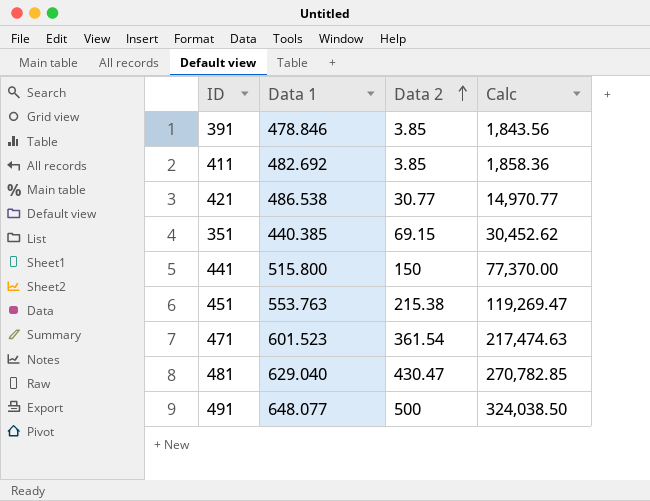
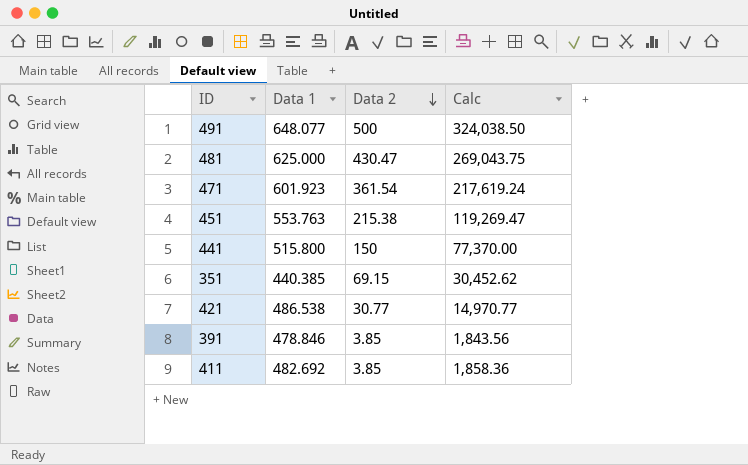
row order: Data 2 ascending -> Data 2 descending
481 | Data 1: 629.040 -> 625.000
481 | Calc: 270,782.85 -> 269,043.75
471 | Data 1: 601.523 -> 601.923
471 | Calc: 217,474.63 -> 217,619.24

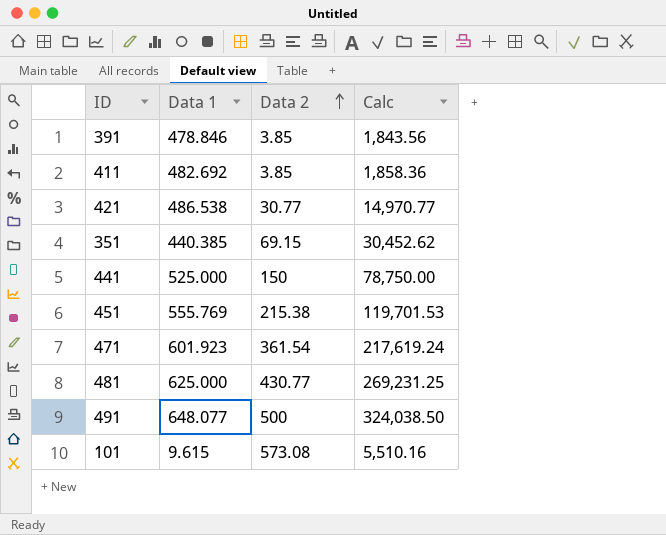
row order: Data 2 descending -> Data 2 ascending
441 | Data 1: 515.800 -> 525.000
441 | Calc: 77,370.00 -> 78,750.00
451 | Data 1: 553.763 -> 555.769
451 | Calc: 119,269.47 -> 119,701.53
481 | Data 2: 430.47 -> 430.77
481 | Calc: 269,043.75 -> 269,231.25
row 101: none -> 9.615 | 573.08 | 5,510.16

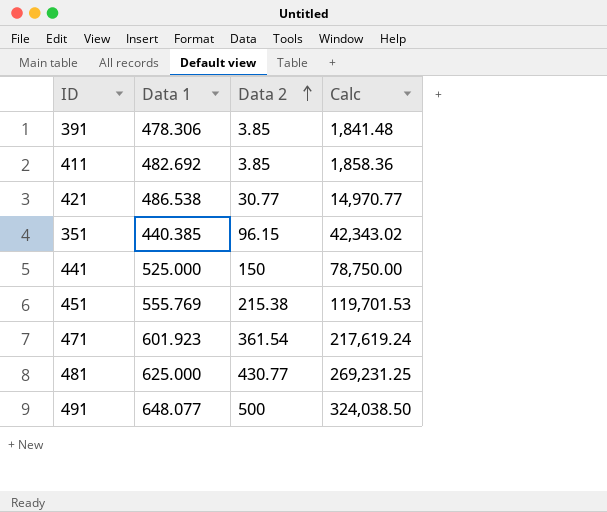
row 101: 9.615 | 573.08 | 5,510.16 -> none
391 | Data 1: 478.846 -> 478.306
391 | Calc: 1,843.56 -> 1,841.48
351 | Data 2: 69.15 -> 96.15
351 | Calc: 30,452.62 -> 42,343.02

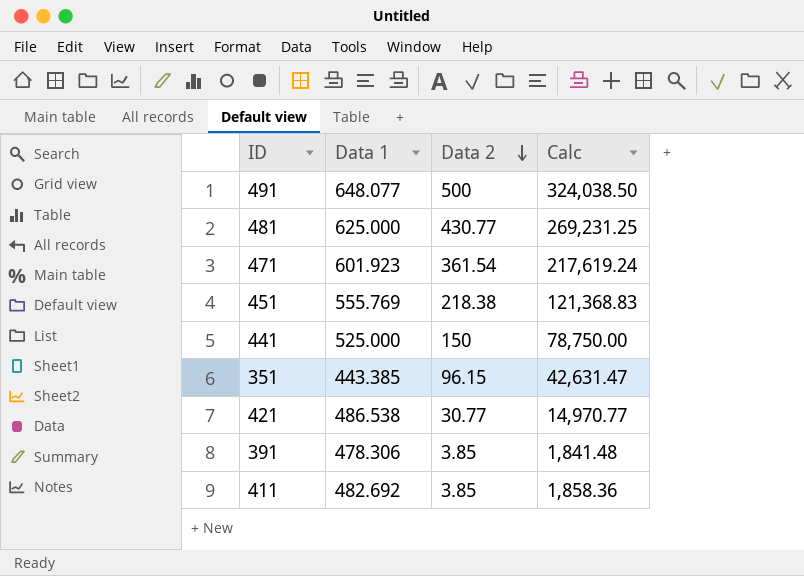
row order: Data 2 ascending -> Data 2 descending
451 | Data 2: 215.38 -> 218.38
451 | Calc: 119,701.53 -> 121,368.83
351 | Data 1: 440.385 -> 443.385
351 | Calc: 42,343.02 -> 42,631.47

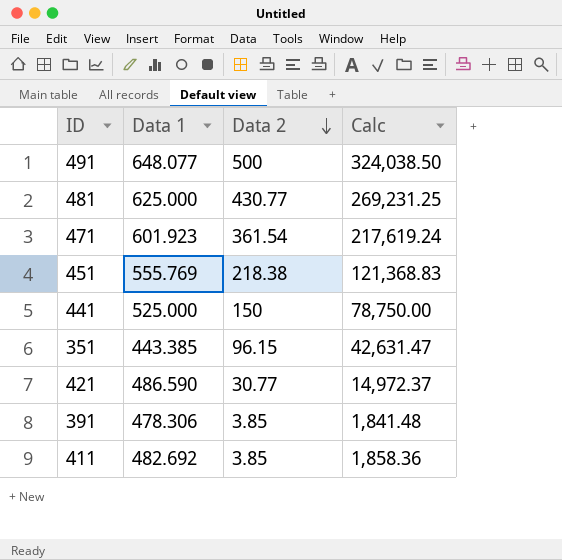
421 | Data 1: 486.538 -> 486.590
421 | Calc: 14,970.77 -> 14,972.37

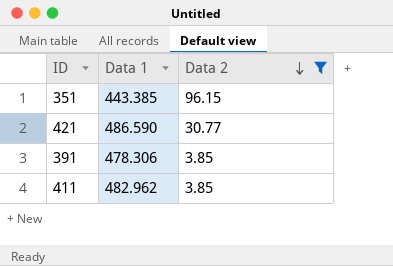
filter: none -> Data 2 <= 96.15
column Calc | formula: [Data 1] * [Data 2] -> none
411 | Data 1: 482.692 -> 482.962

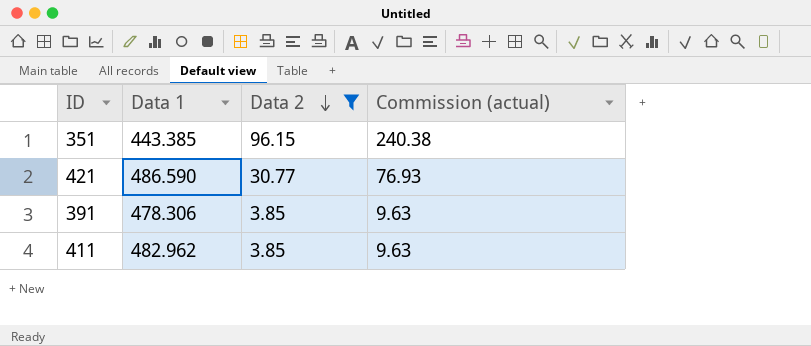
column Commission (actual) | formula: none -> [Data 2] * 2.5

